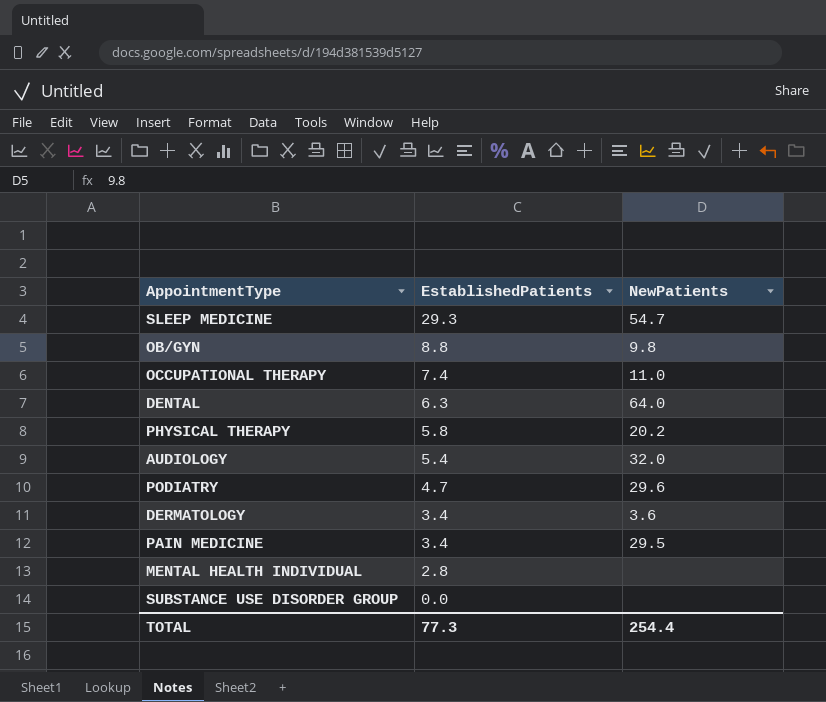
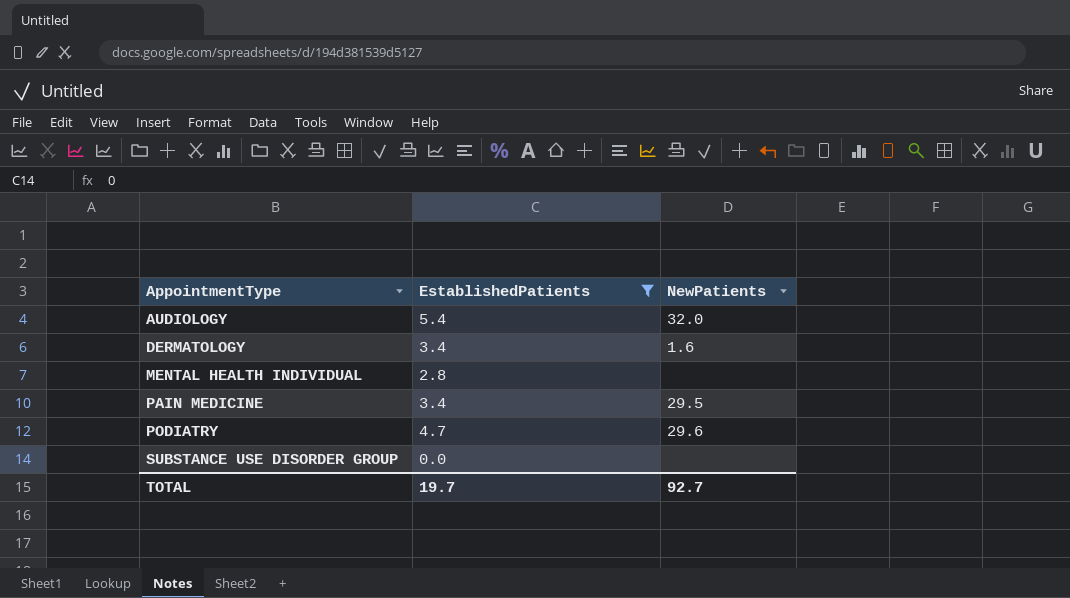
filter: none -> EstablishedPatients <= 5.4
row order: EstablishedPatients descending -> AppointmentType ascending
DERMATOLOGY | NewPatients: 3.6 -> 1.6
TOTAL | EstablishedPatients: 77.3 -> 19.7
TOTAL | NewPatients: 254.4 -> 92.7

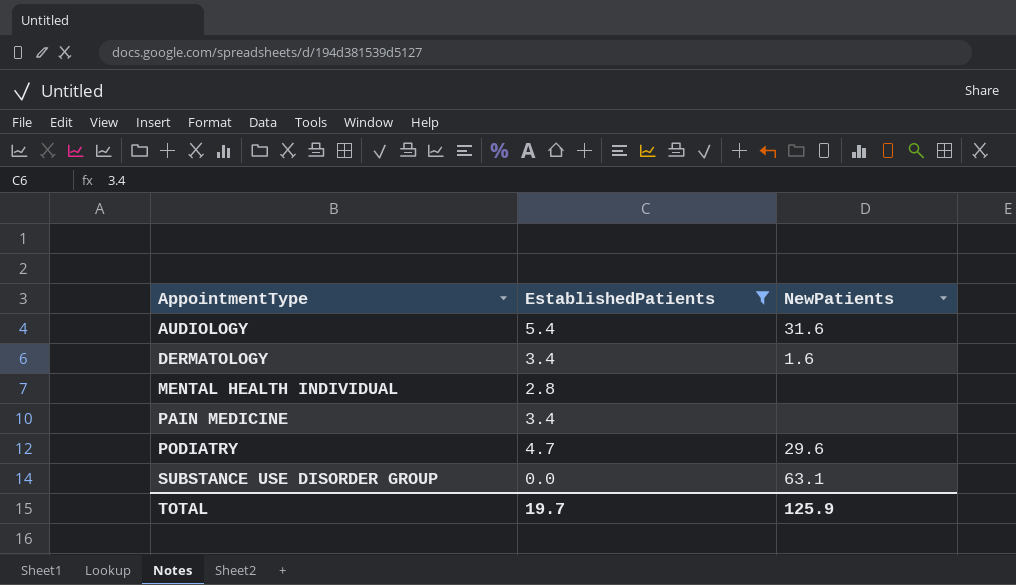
AUDIOLOGY | NewPatients: 32.0 -> 31.6
PAIN MEDICINE | NewPatients: 29.5 -> none
SUBSTANCE USE DISORDER GROUP | NewPatients: none -> 63.1
TOTAL | NewPatients: 92.7 -> 125.9

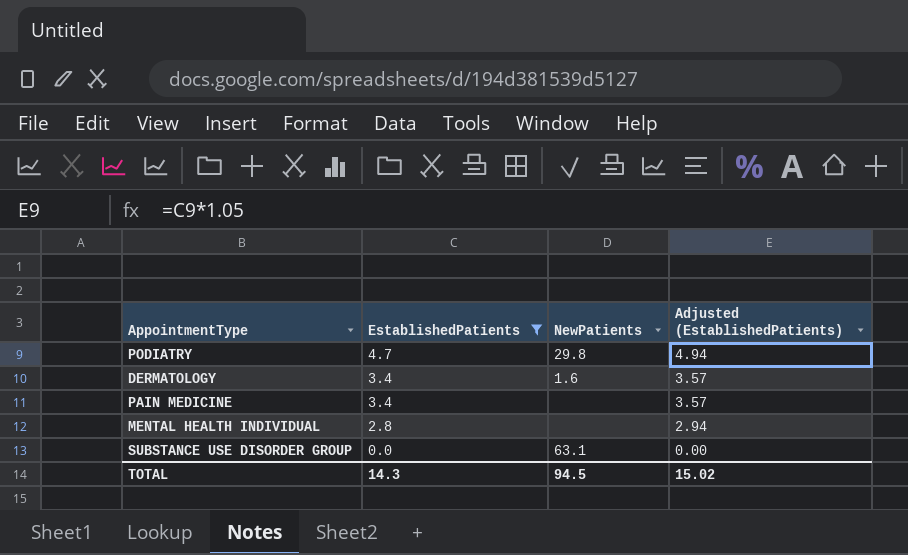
row order: AppointmentType ascending -> EstablishedPatients descending
column Adjusted (EstablishedPatients) | formula: none -> [EstablishedPatients] * 1.05
row AUDIOLOGY: 5.4 | 31.6 -> none
PODIATRY | NewPatients: 29.6 -> 29.8
TOTAL | EstablishedPatients: 19.7 -> 14.3
TOTAL | NewPatients: 125.9 -> 94.5

